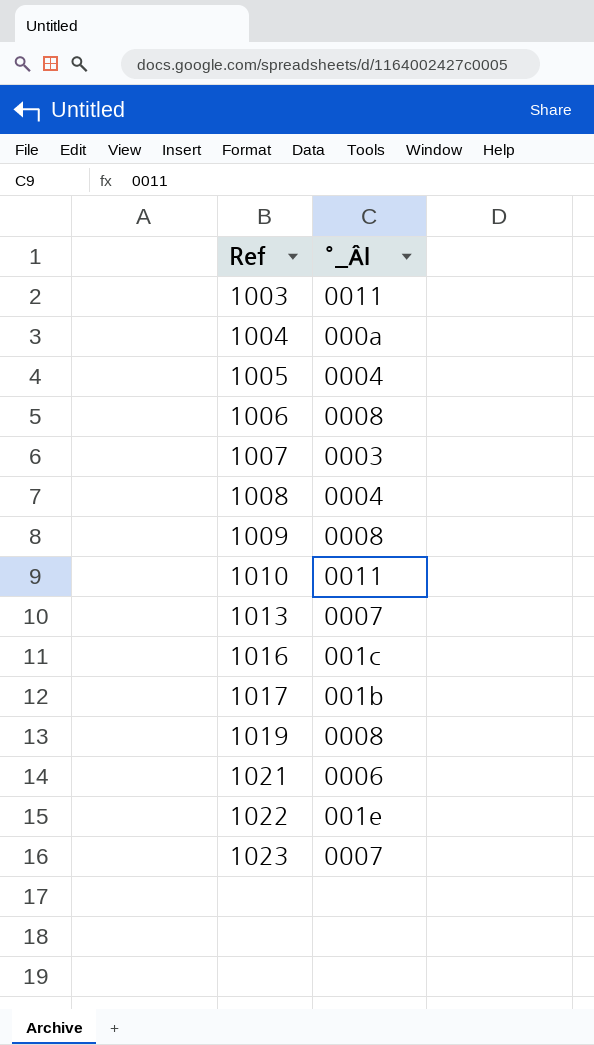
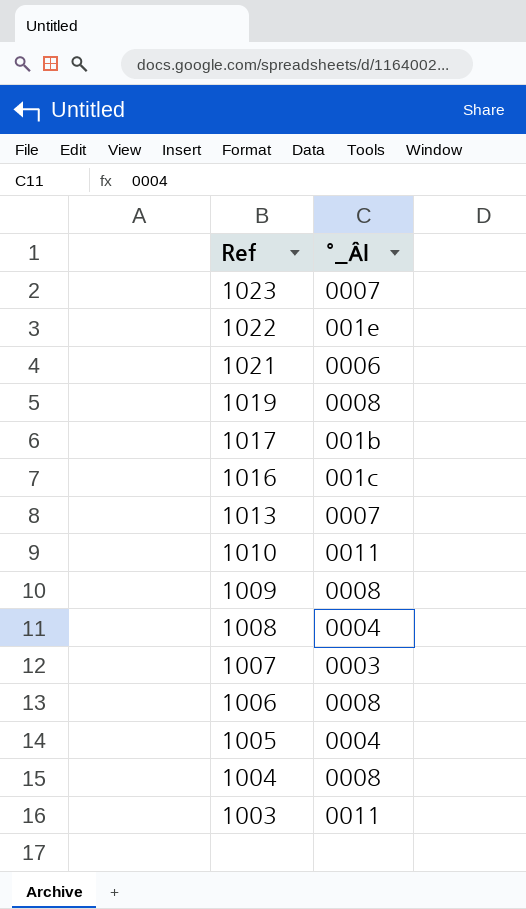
row order: Ref ascending -> Ref descending
1004 | °_ÂI: 000a -> 0008

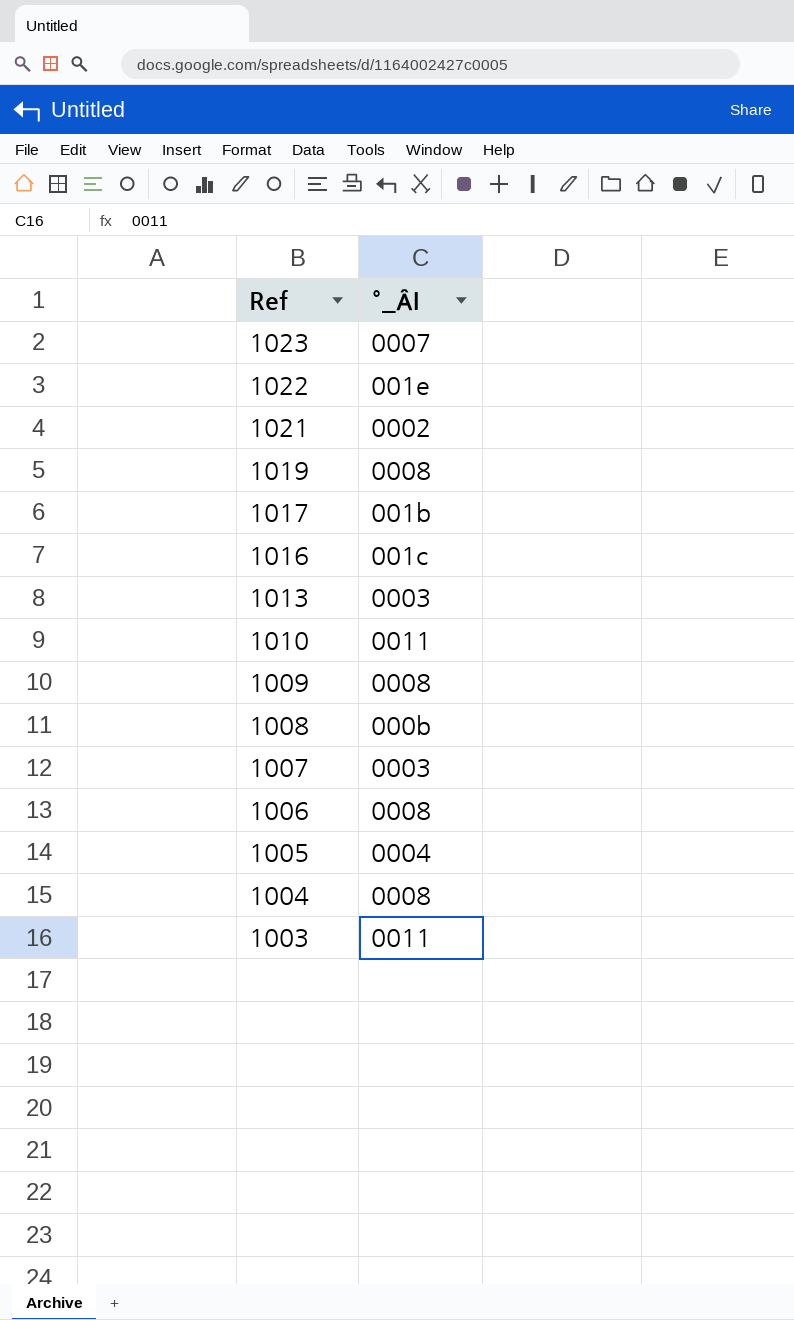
1021 | °_ÂI: 0006 -> 0002
1013 | °_ÂI: 0007 -> 0003
1008 | °_ÂI: 0004 -> 000b

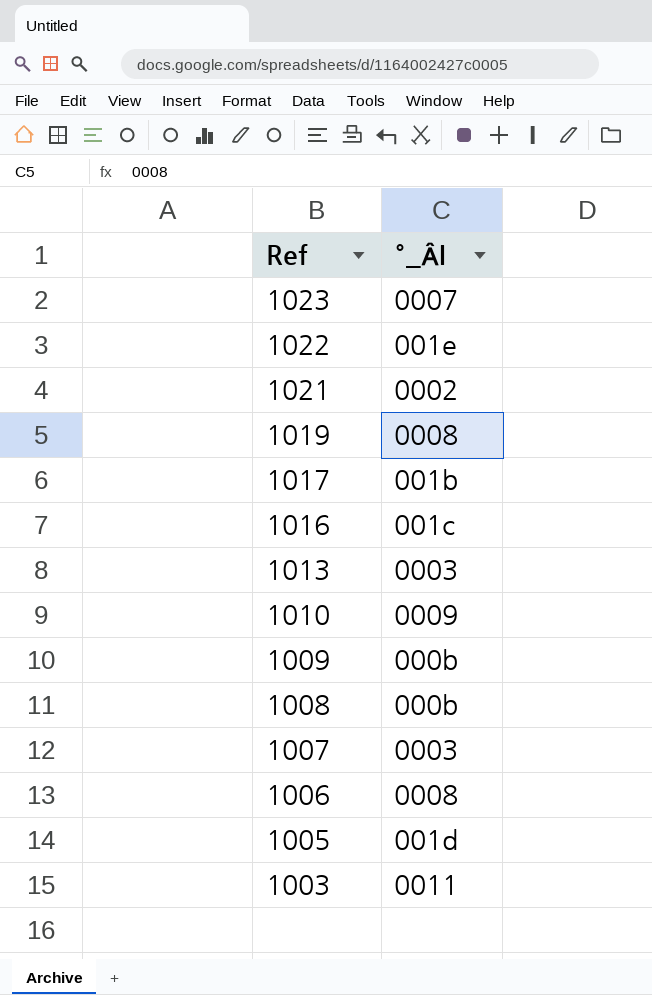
row 1004: 0008 -> none
1010 | °_ÂI: 0011 -> 0009
1009 | °_ÂI: 0008 -> 000b
1005 | °_ÂI: 0004 -> 001d

